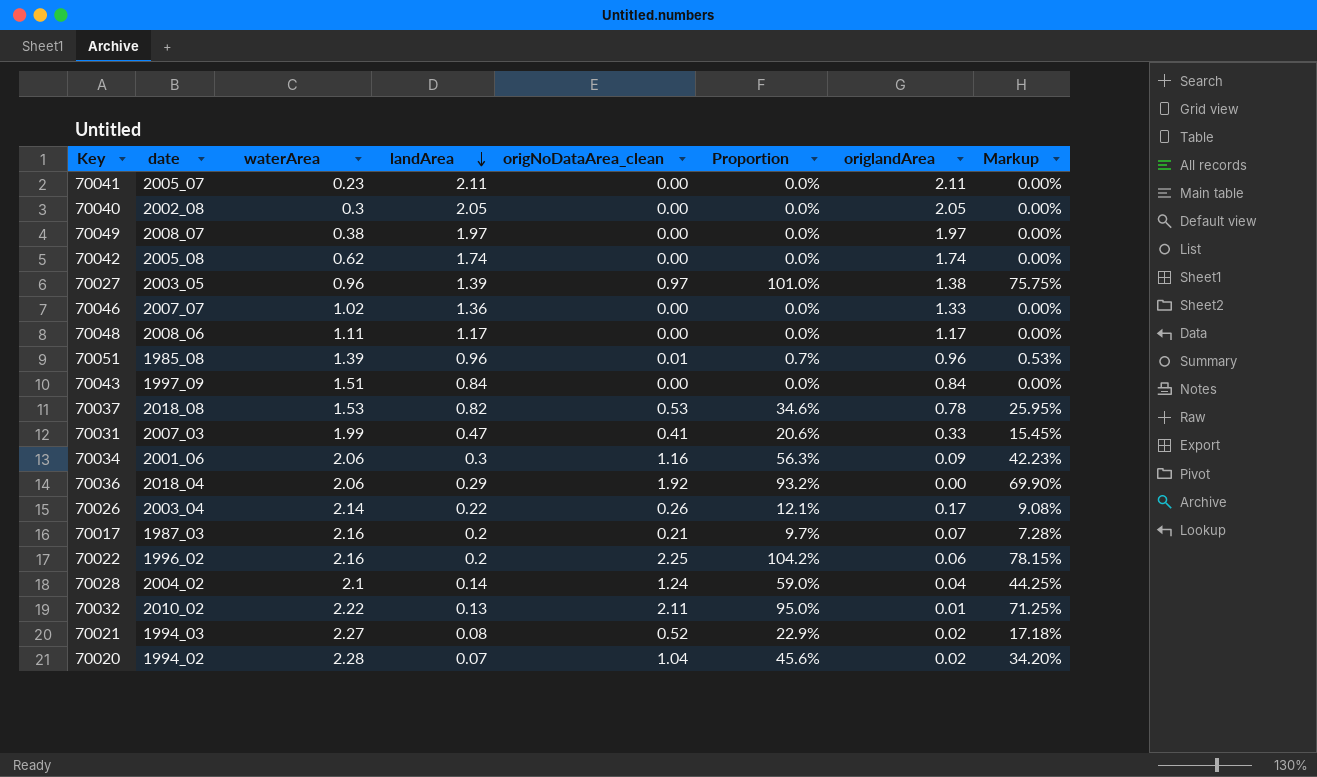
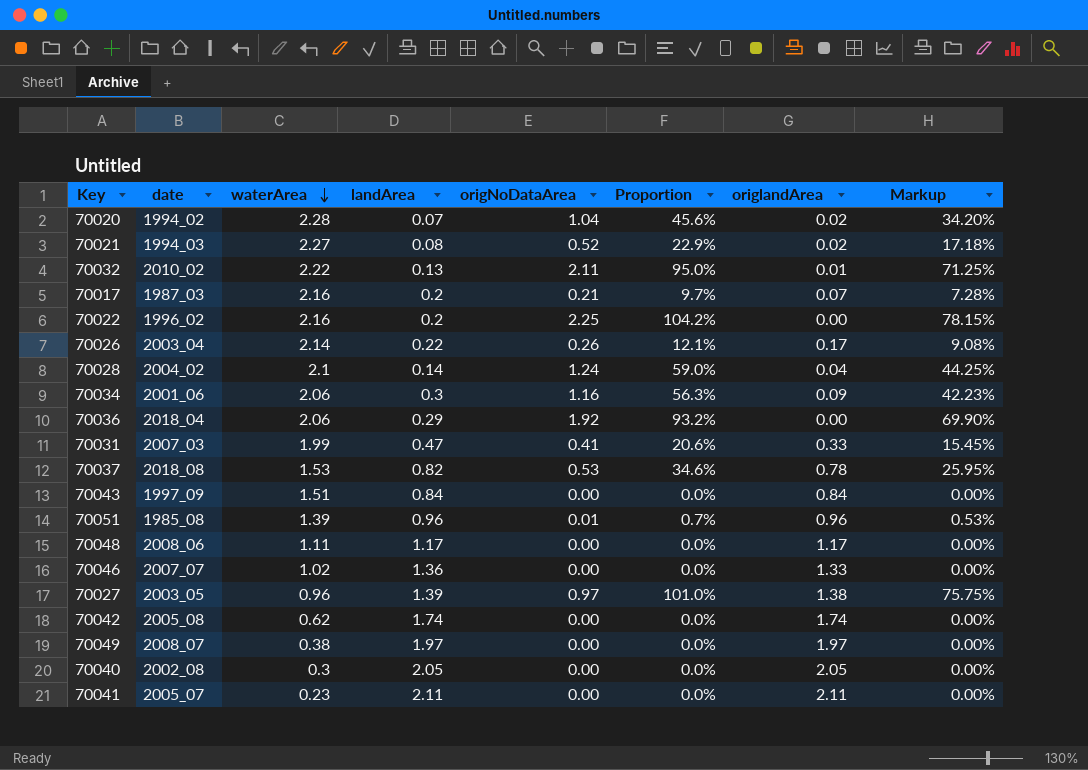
row order: landArea descending -> waterArea descending
column name: origNoDataArea_clean -> origNoDataArea
70022 | origlandArea: 0.06 -> 0.00

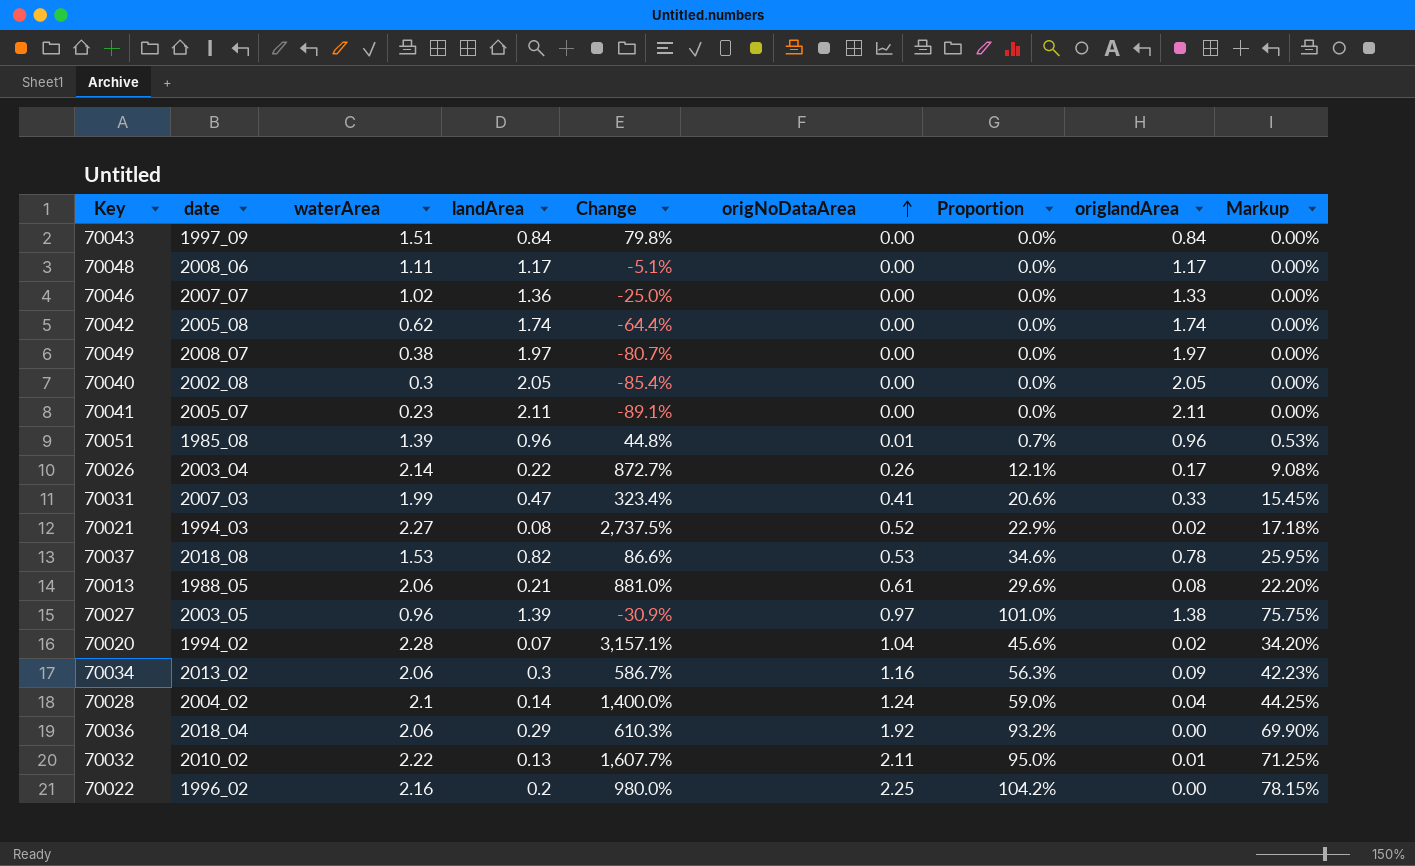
row order: waterArea descending -> origNoDataArea ascending
column Change | formula: none -> ([waterArea] - [landArea]) / [landArea]
row 70017: 1987_03 | 2.16 | 0.2 | 0.21 | 9.7% | 0.07 | 7.28% -> none
row 70013: none -> 1988_05 | 2.06 | 0.21 | 881.0% | 0.61 | 29.6% | 0.08 | 22.20%
70034 | date: 2001_06 -> 2013_02

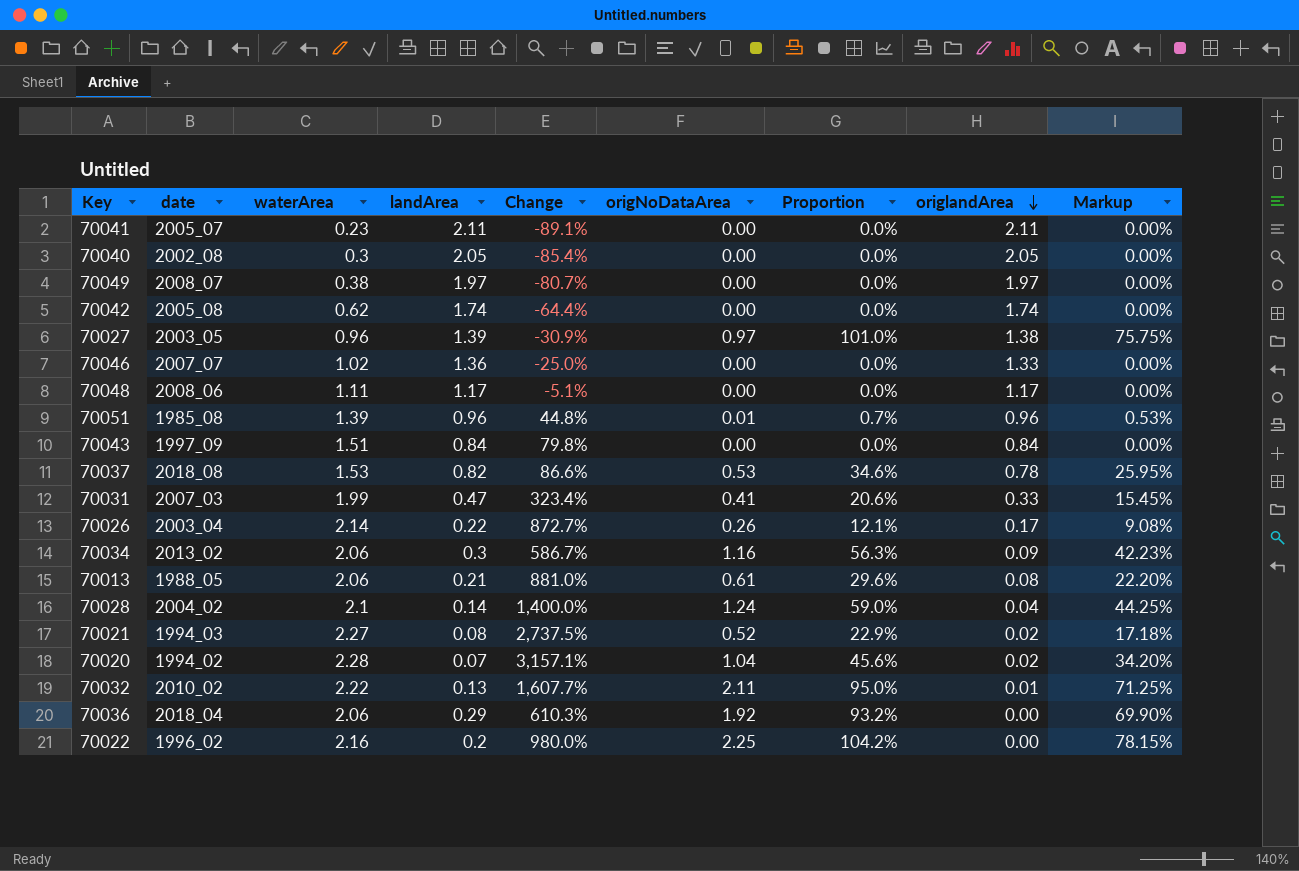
row order: origNoDataArea ascending -> origlandArea descending

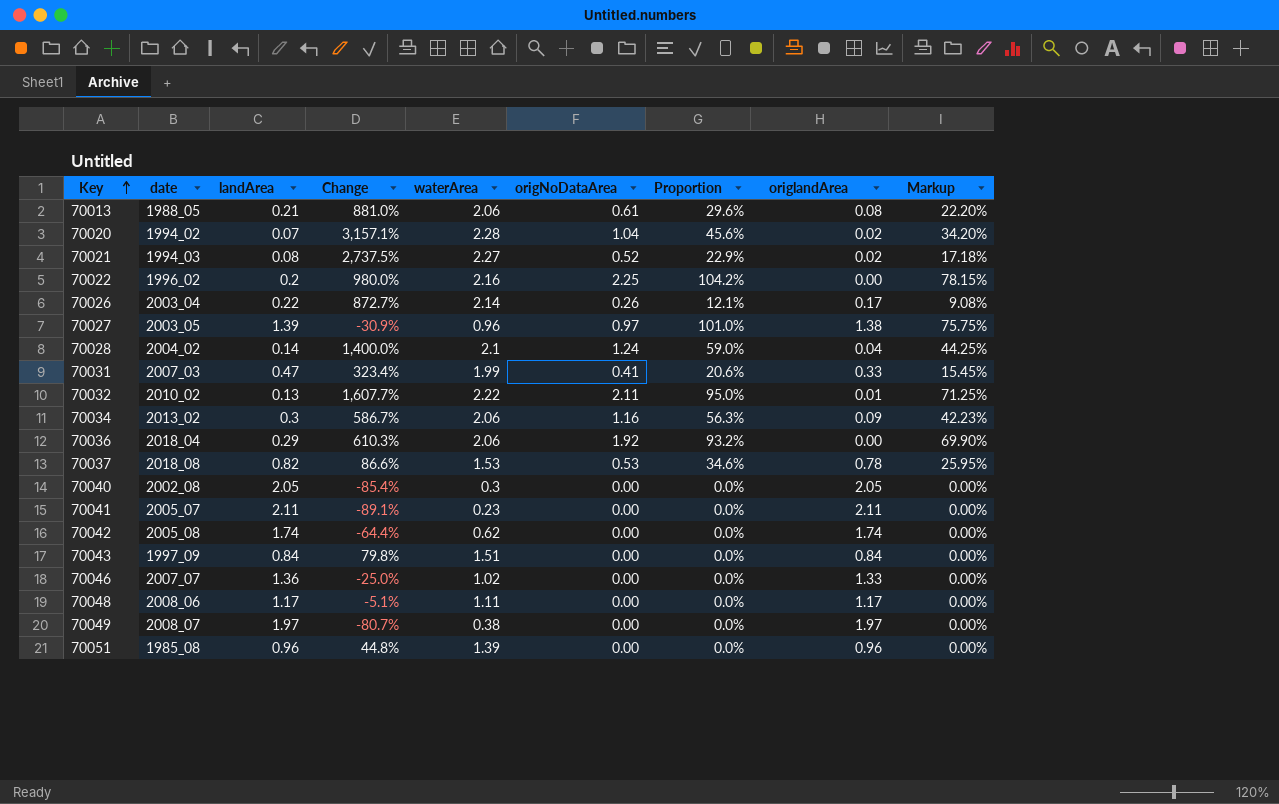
row order: origlandArea descending -> Key ascending
column waterArea | position: 3 -> 5
70051 | origNoDataArea: 0.01 -> 0.00
70051 | Proportion: 0.7% -> 0.0%
70051 | Markup: 0.53% -> 0.00%

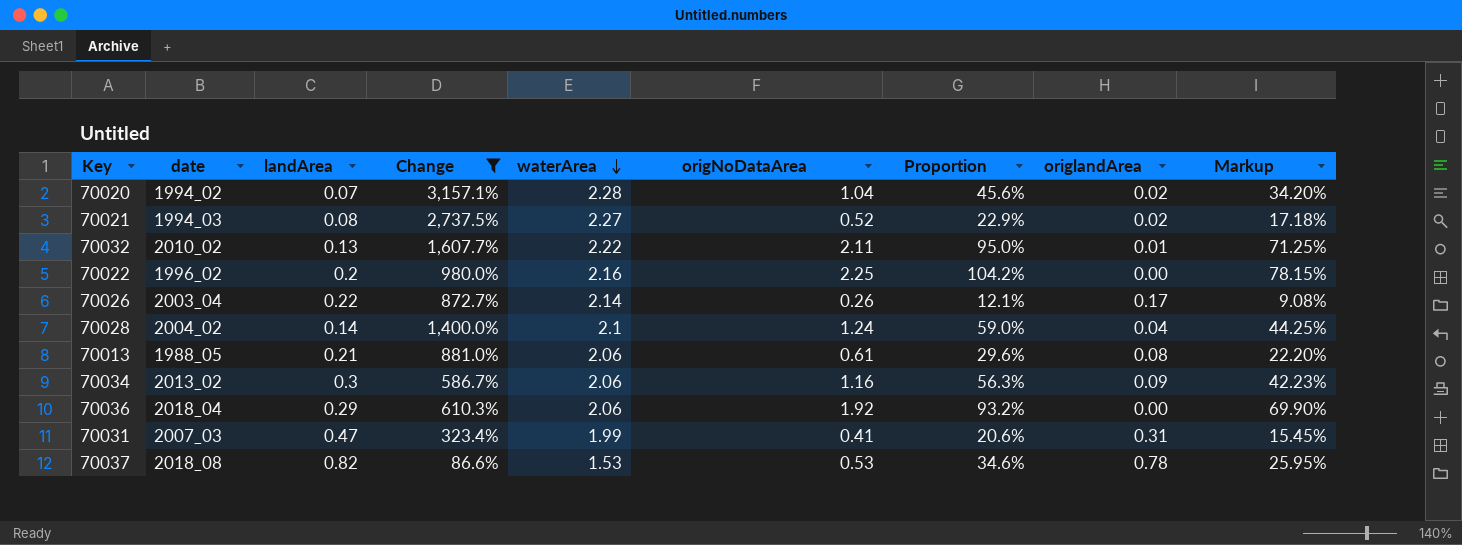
filter: none -> Change >= 86.6%
row order: Key ascending -> waterArea descending
70031 | origlandArea: 0.33 -> 0.31

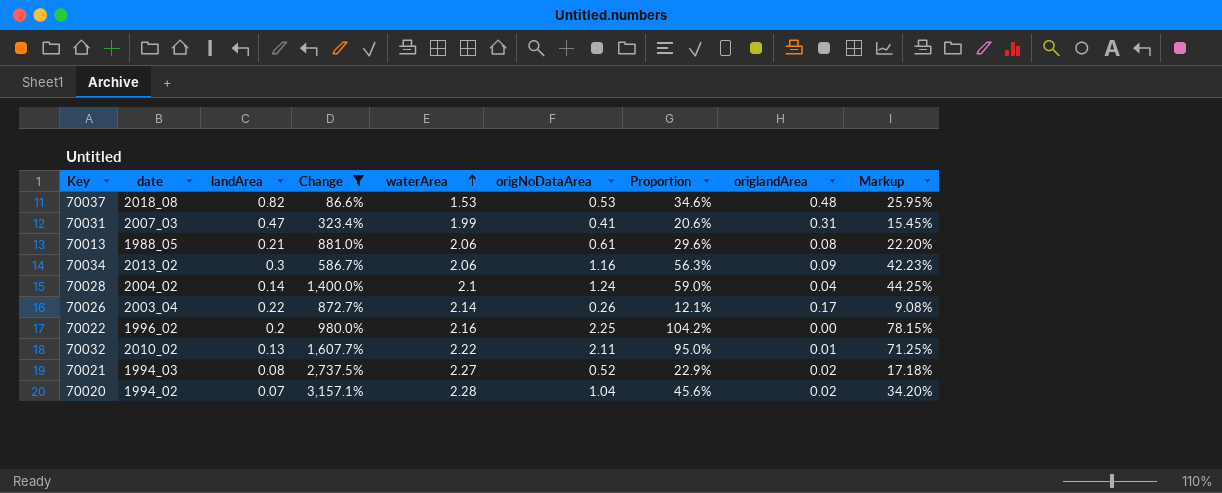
row order: waterArea descending -> waterArea ascending
row 70036: 2018_04 | 0.29 | 610.3% | 2.06 | 1.92 | 93.2% | 0.00 | 69.90% -> none
70037 | origlandArea: 0.78 -> 0.48

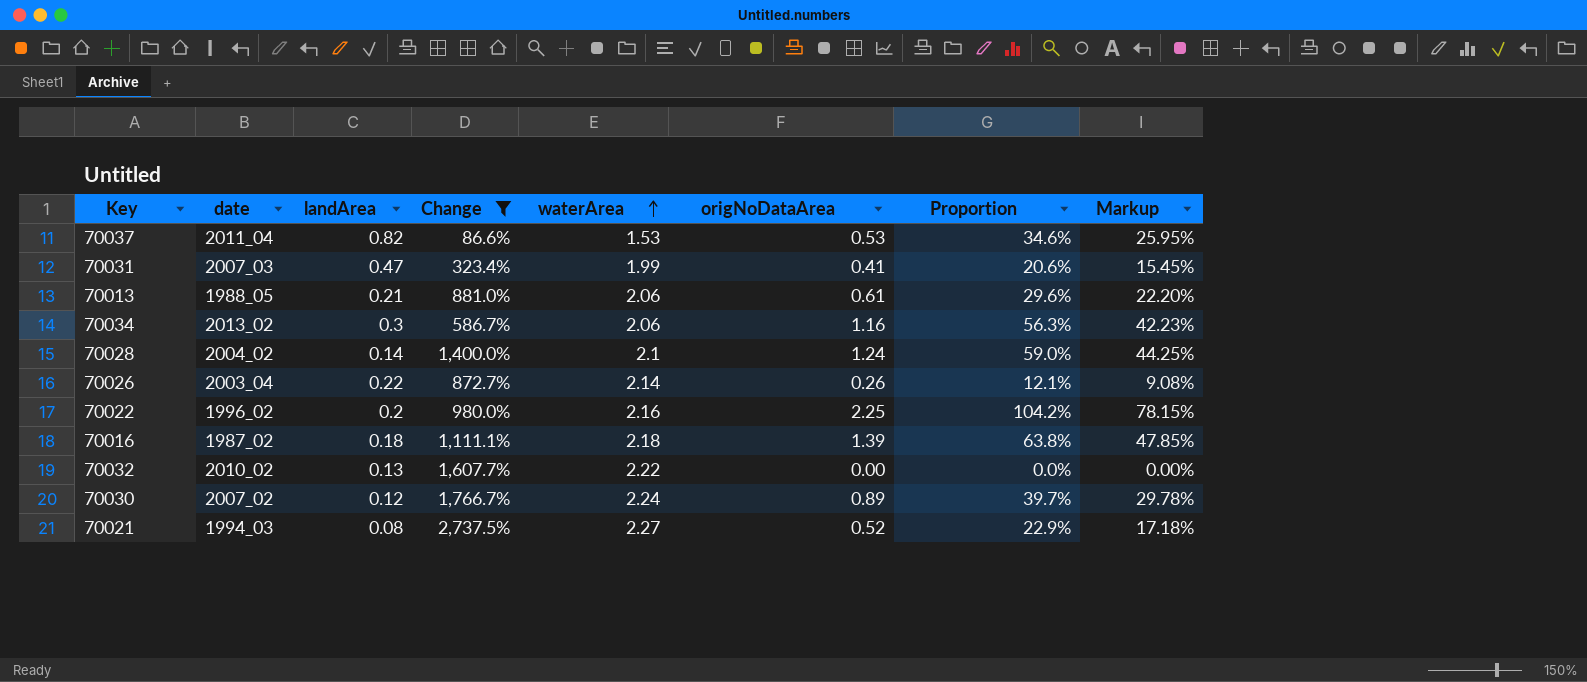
column origlandArea | position: 8 -> none
row 70020: 1994_02 | 0.07 | 3,157.1% | 2.28 | 1.04 | 45.6% | 0.02 | 34.20% -> none
70037 | date: 2018_08 -> 2011_04
row 70016: none -> 1987_02 | 0.18 | 1,111.1% | 2.18 | 1.39 | 63.8% | 47.85%
70032 | origNoDataArea: 2.11 -> 0.00
70032 | Proportion: 95.0% -> 0.0%
70032 | Markup: 71.25% -> 0.00%
row 70030: none -> 2007_02 | 0.12 | 1,766.7% | 2.24 | 0.89 | 39.7% | 29.78%

